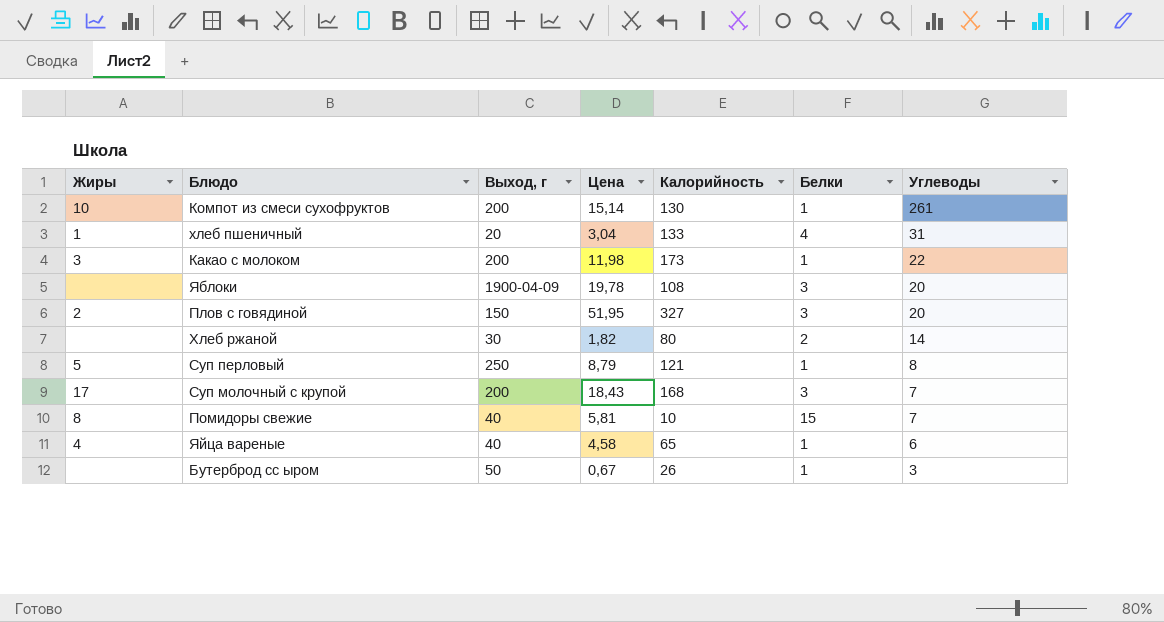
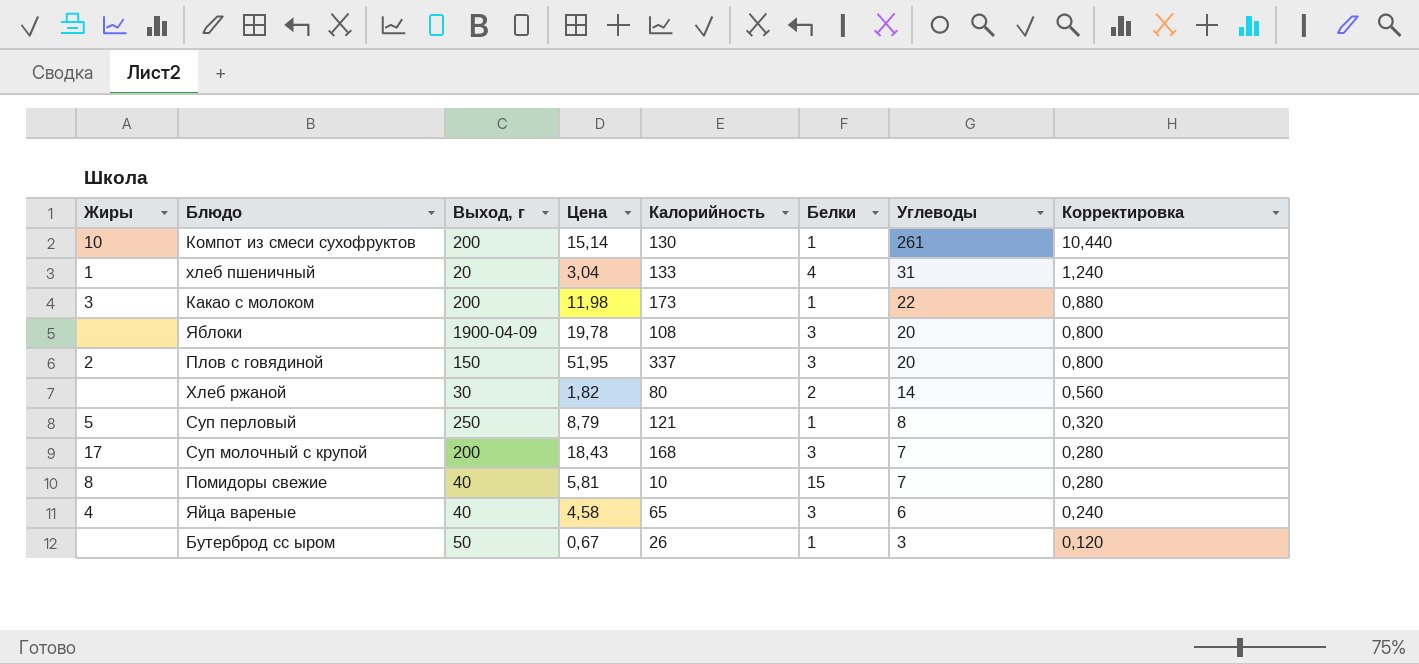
column Корректировка | formula: none -> [Углеводы] * 0,04
Плов с говядиной | Калорийность: 327 -> 337
Яйца вареные | Белки: 1 -> 3

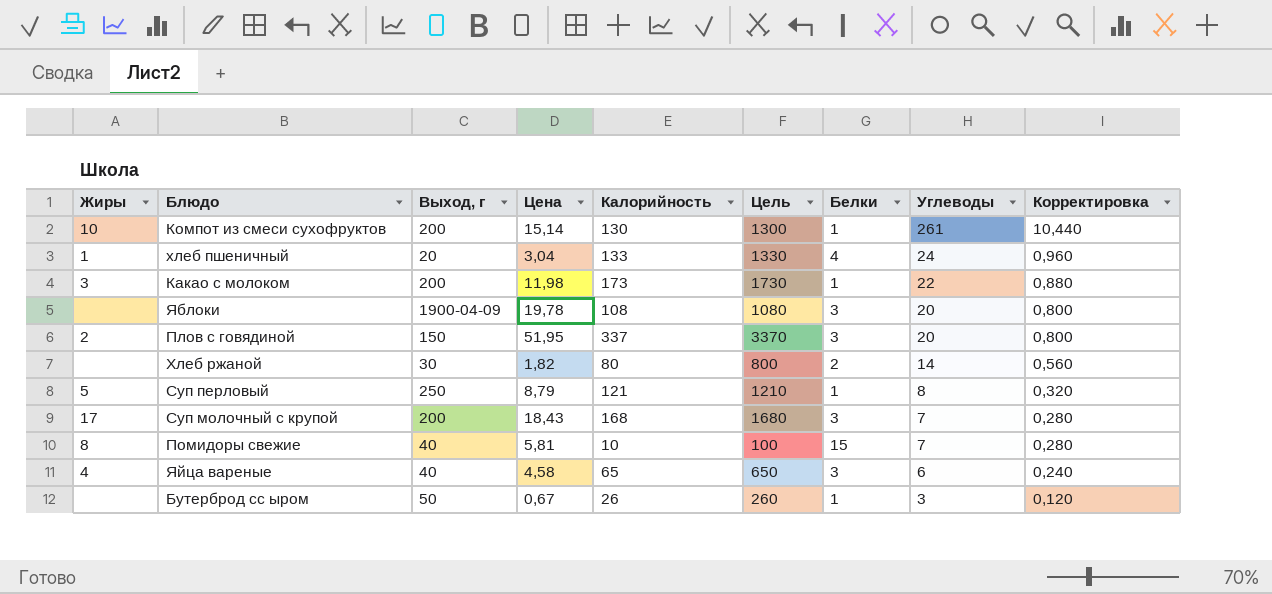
column Цель | formula: none -> [Калорийность] * 10
хлеб пшеничный | Углеводы: 31 -> 24
хлеб пшеничный | Корректировка: 1,240 -> 0,960

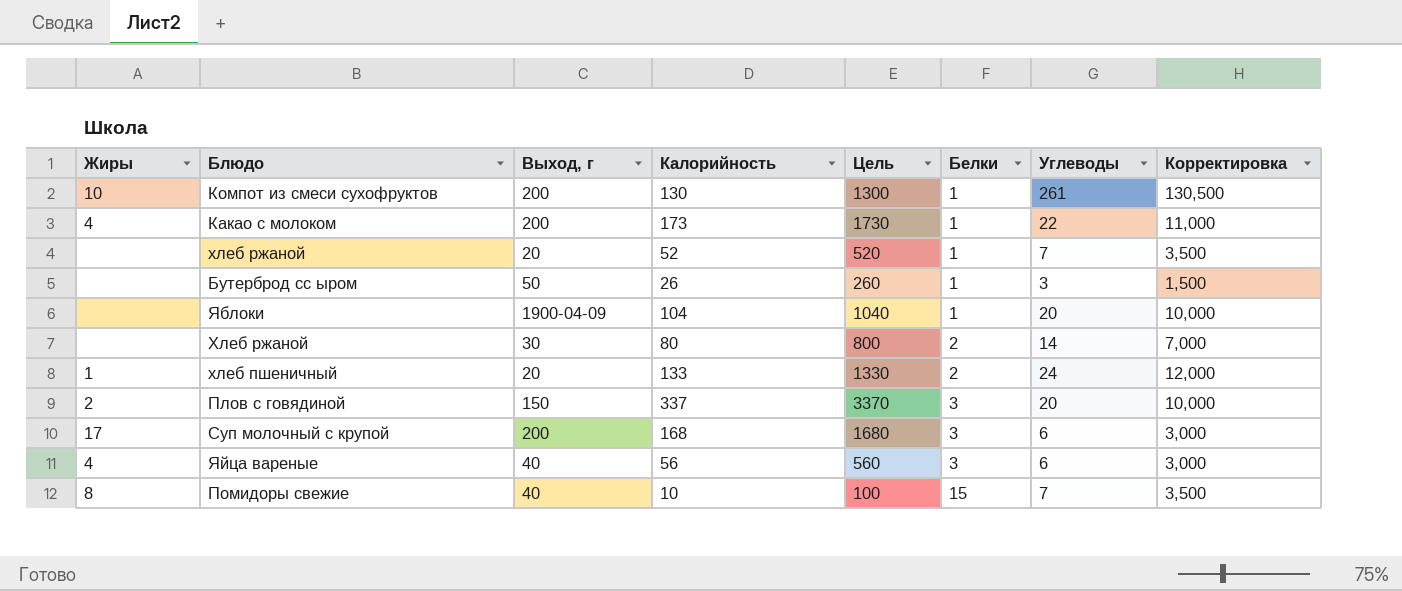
row order: Углеводы descending -> Белки ascending
column Цена | position: 4 -> none
column Корректировка | formula: [Углеводы] * 0,04 -> [Углеводы] * 0,5
row Суп перловый: 5 | 250 | 8,79 | 121 | 1210 | 1 | 8 | 0,320 -> none
Какао с молоком | Жиры: 3 -> 4
row хлеб ржаной: none -> none | 20 | 52 | 520 | 1 | 7 | 3,500
Яблоки | Калорийность: 108 -> 104
Яблоки | Цель: 1080 -> 1040
Яблоки | Белки: 3 -> 1
хлеб пшеничный | Белки: 4 -> 2
Суп молочный с крупой | Углеводы: 7 -> 6
Яйца вареные | Калорийность: 65 -> 56
Яйца вареные | Цель: 650 -> 560

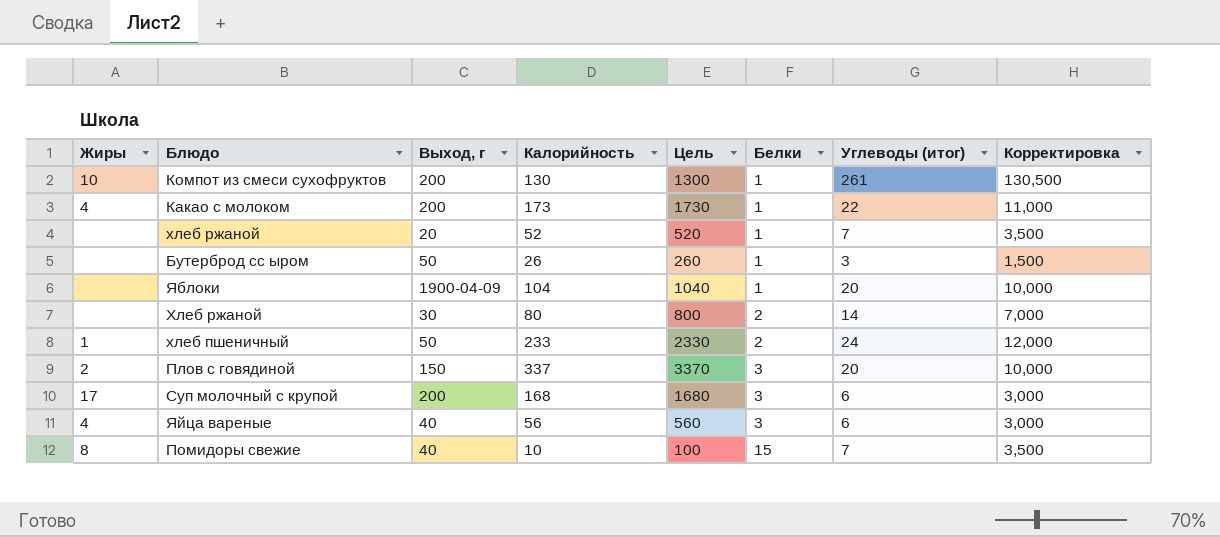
column name: Углеводы -> Углеводы (итог)
хлеб пшеничный | Выход, г: 20 -> 50
хлеб пшеничный | Калорийность: 133 -> 233
хлеб пшеничный | Цель: 1330 -> 2330

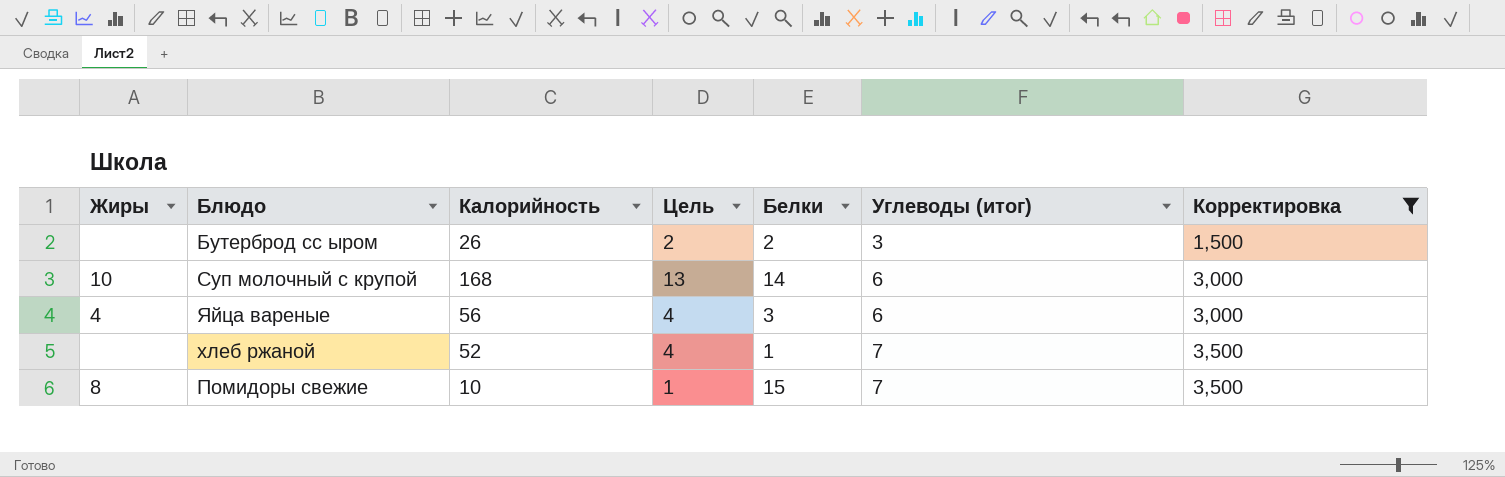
filter: none -> Корректировка <= 3,500
row order: Белки ascending -> Углеводы (итог) ascending
column Выход, г | position: 3 -> none
column Цель | formula: [Калорийность] * 10 -> [Калорийность] * 0,08
Бутерброд сс ыром | Белки: 1 -> 2
Суп молочный с крупой | Жиры: 17 -> 10
Суп молочный с крупой | Белки: 3 -> 14

